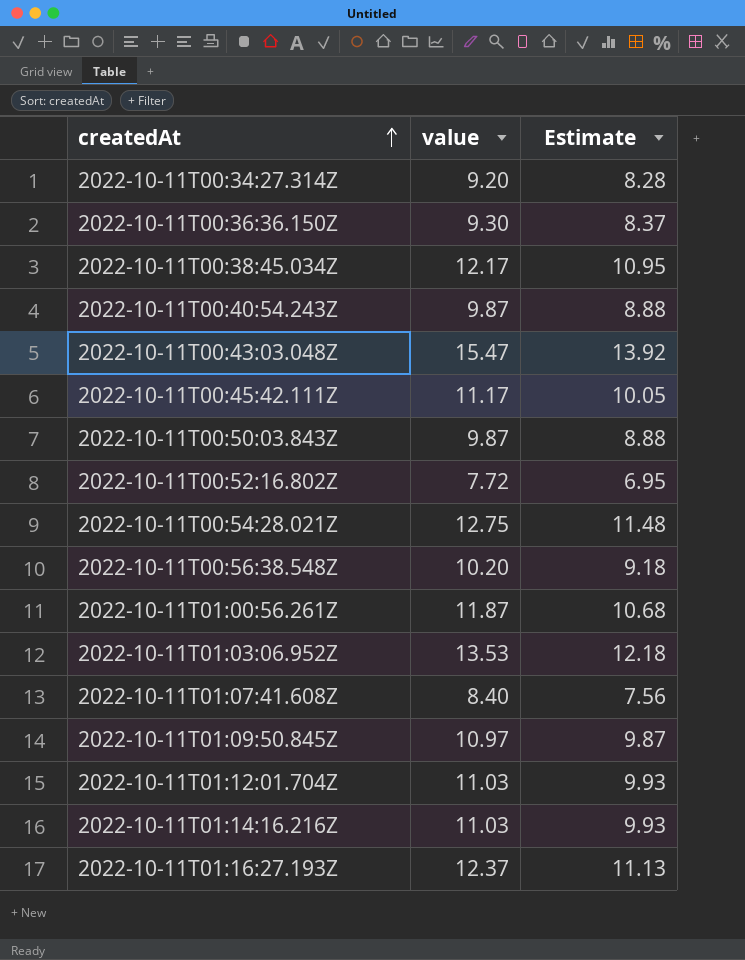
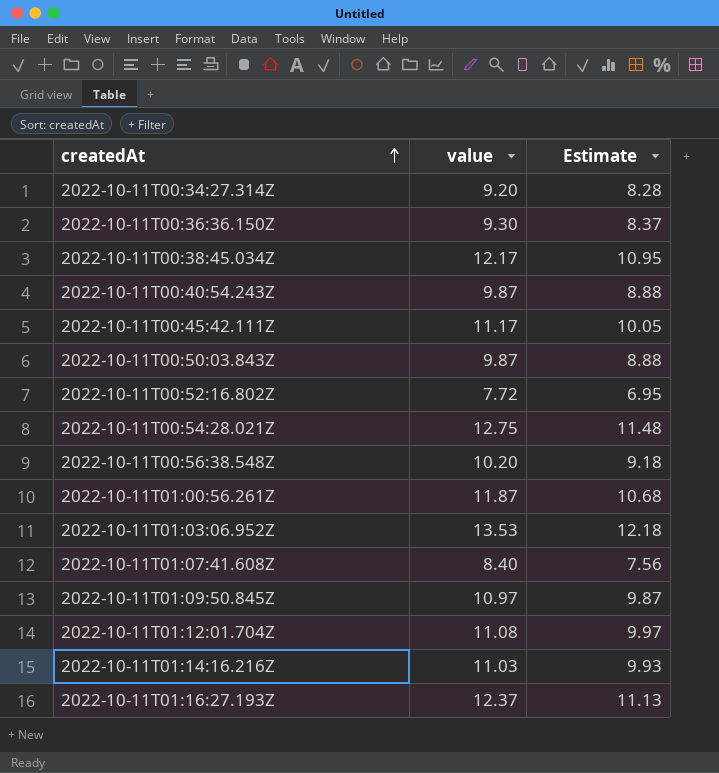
row 2022-10-11T00:43:03.048Z: 15.47 | 13.92 -> none
2022-10-11T01:12:01.704Z | value: 11.03 -> 11.08
2022-10-11T01:12:01.704Z | Estimate: 9.93 -> 9.97

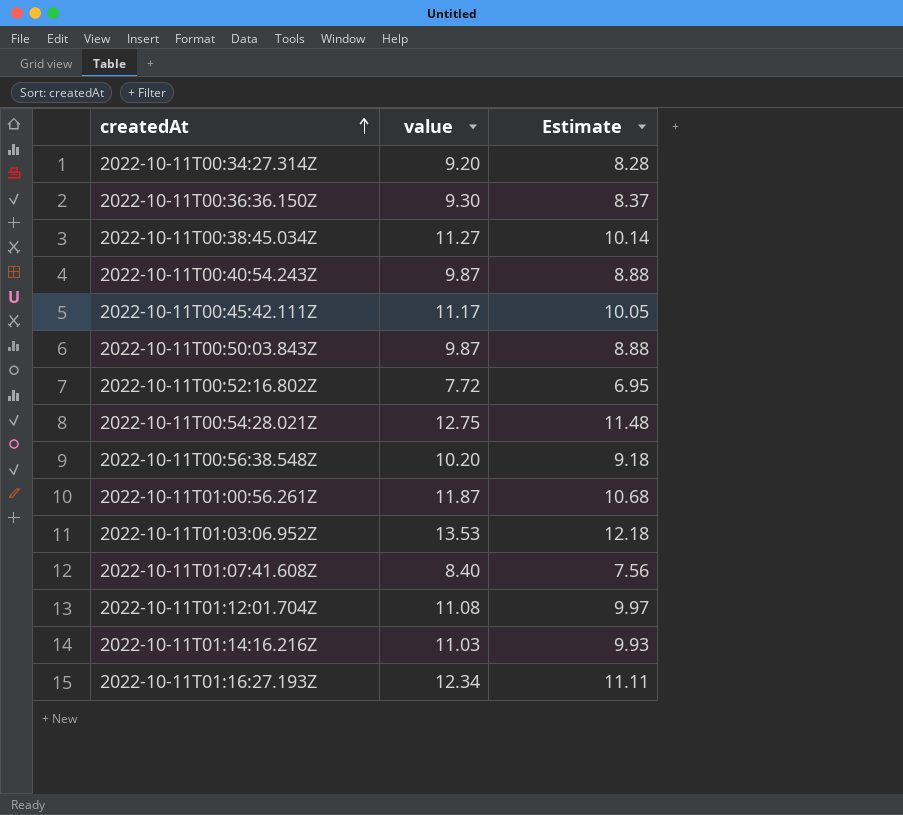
row 2022-10-11T01:09:50.845Z: 10.97 | 9.87 -> none
2022-10-11T00:38:45.034Z | value: 12.17 -> 11.27
2022-10-11T00:38:45.034Z | Estimate: 10.95 -> 10.14
2022-10-11T01:16:27.193Z | value: 12.37 -> 12.34
2022-10-11T01:16:27.193Z | Estimate: 11.13 -> 11.11

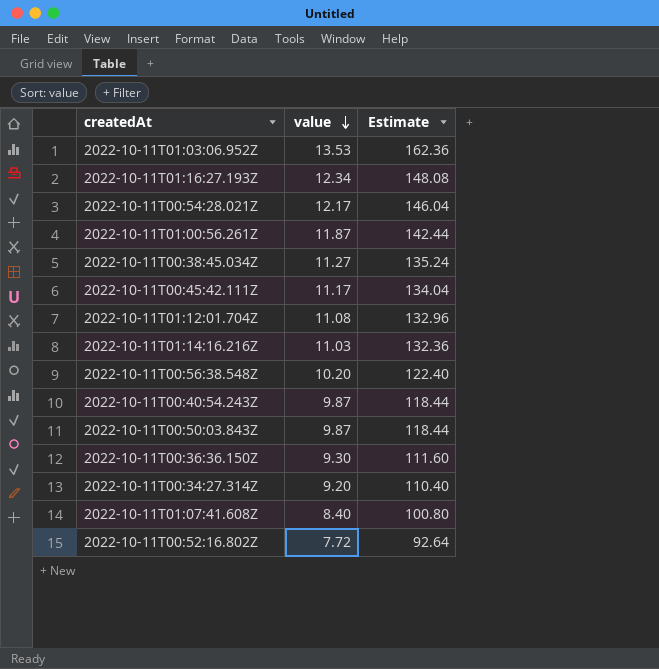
row order: createdAt ascending -> value descending
column Estimate | formula: [value] * 0.9 -> [value] * 12
2022-10-11T00:54:28.021Z | value: 12.75 -> 12.17

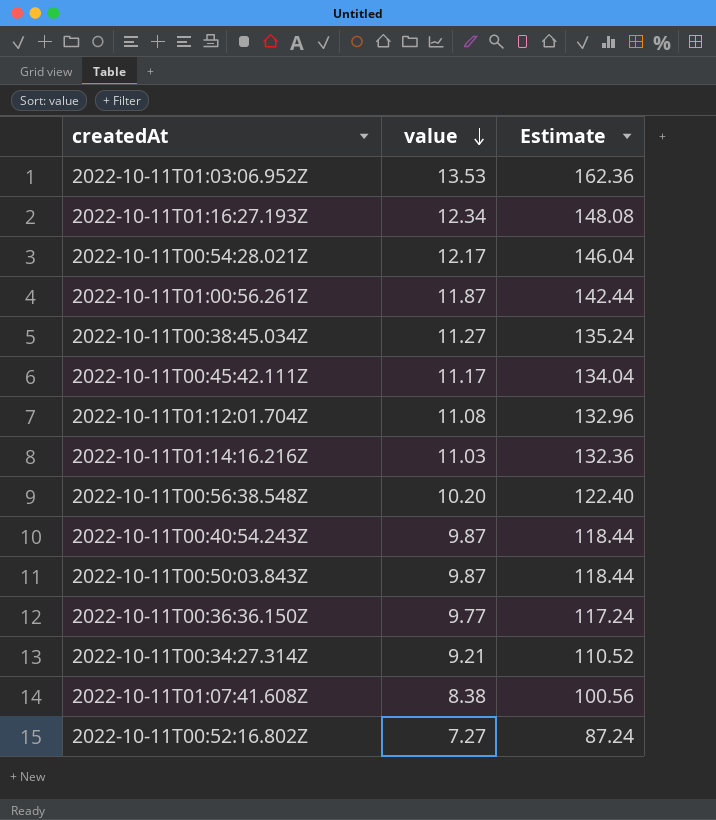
2022-10-11T00:36:36.150Z | value: 9.30 -> 9.77
2022-10-11T00:36:36.150Z | Estimate: 111.60 -> 117.24
2022-10-11T00:34:27.314Z | value: 9.20 -> 9.21
2022-10-11T00:34:27.314Z | Estimate: 110.40 -> 110.52
2022-10-11T01:07:41.608Z | value: 8.40 -> 8.38
2022-10-11T01:07:41.608Z | Estimate: 100.80 -> 100.56
2022-10-11T00:52:16.802Z | value: 7.72 -> 7.27
2022-10-11T00:52:16.802Z | Estimate: 92.64 -> 87.24

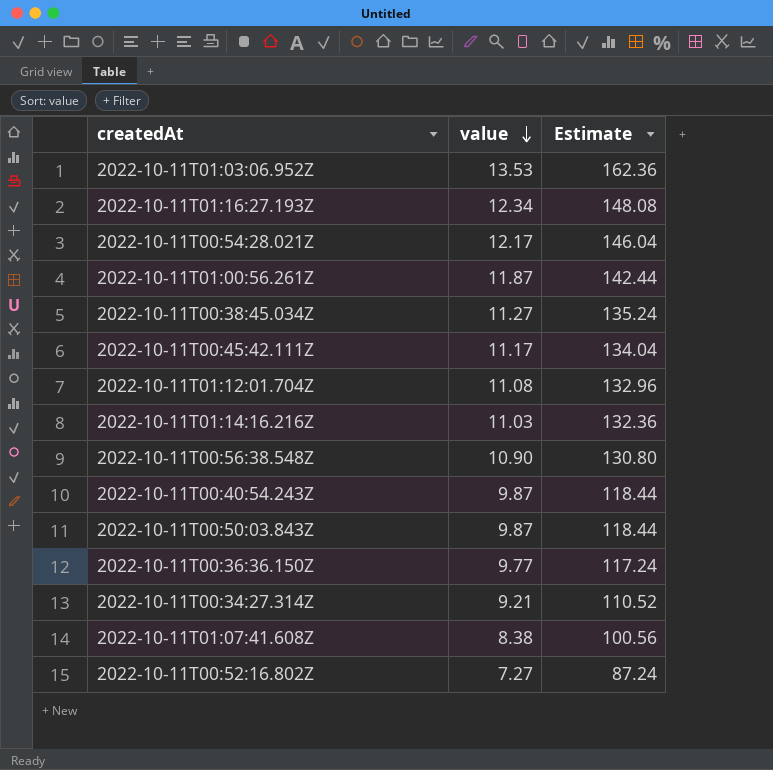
2022-10-11T00:56:38.548Z | value: 10.20 -> 10.90
2022-10-11T00:56:38.548Z | Estimate: 122.40 -> 130.80

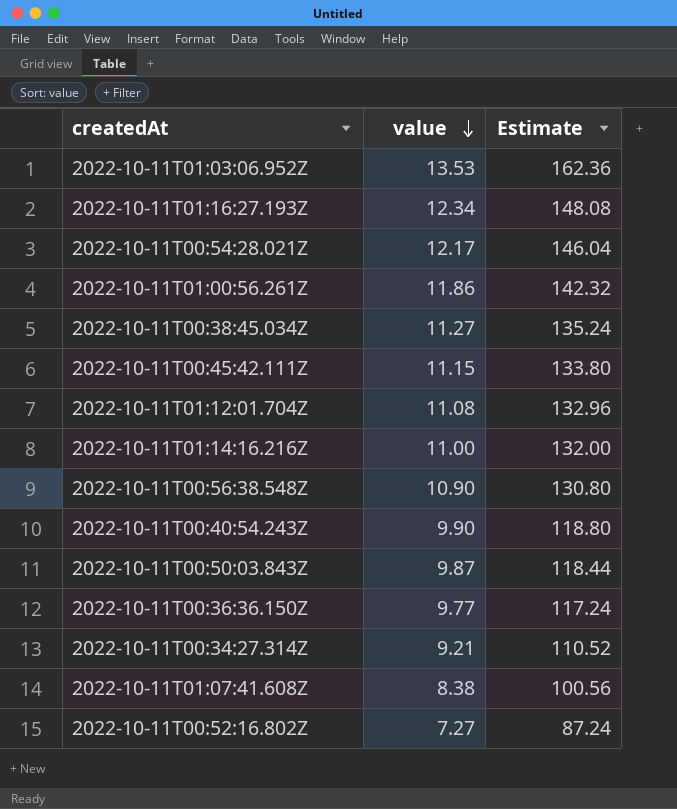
2022-10-11T01:00:56.261Z | value: 11.87 -> 11.86
2022-10-11T01:00:56.261Z | Estimate: 142.44 -> 142.32
2022-10-11T00:45:42.111Z | value: 11.17 -> 11.15
2022-10-11T00:45:42.111Z | Estimate: 134.04 -> 133.80
2022-10-11T01:14:16.216Z | value: 11.03 -> 11.00
2022-10-11T01:14:16.216Z | Estimate: 132.36 -> 132.00
2022-10-11T00:40:54.243Z | value: 9.87 -> 9.90
2022-10-11T00:40:54.243Z | Estimate: 118.44 -> 118.80

